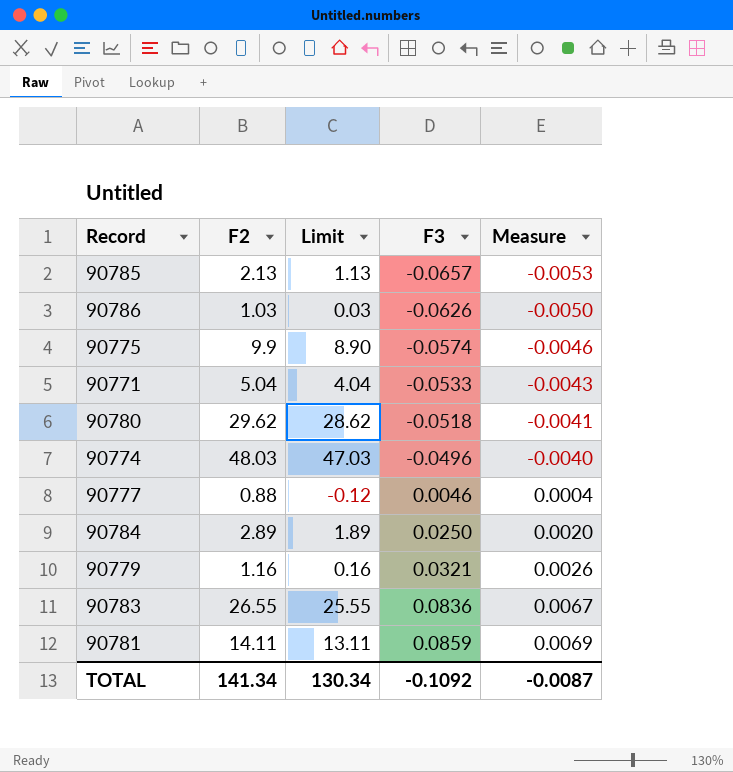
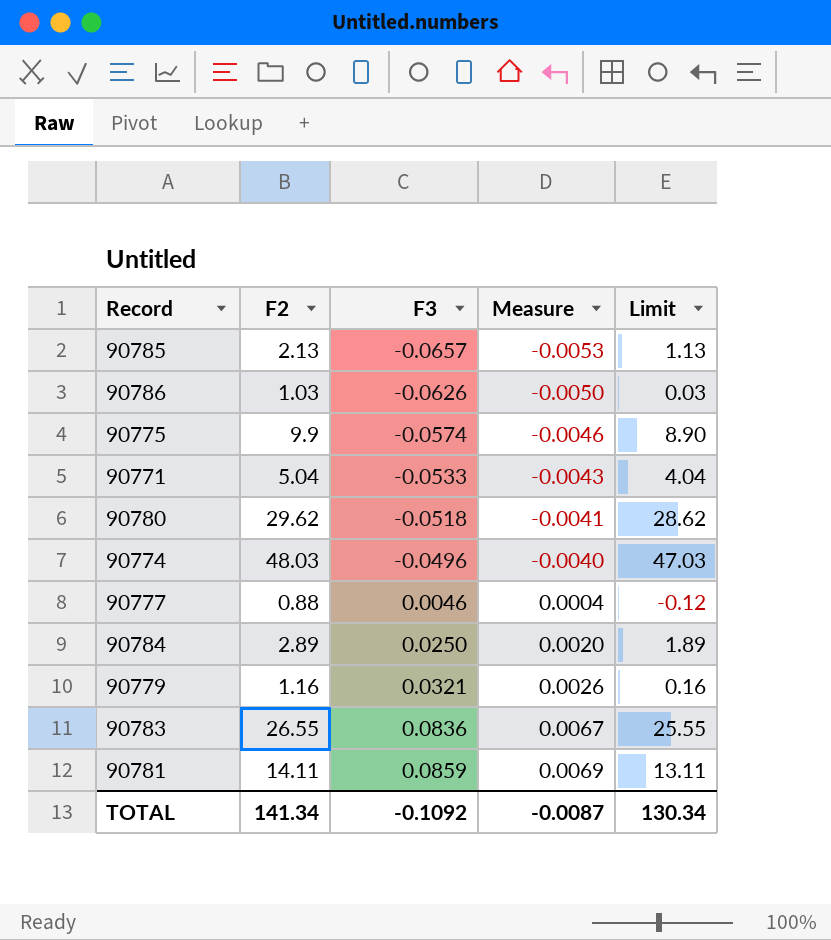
column Limit | position: 3 -> 5

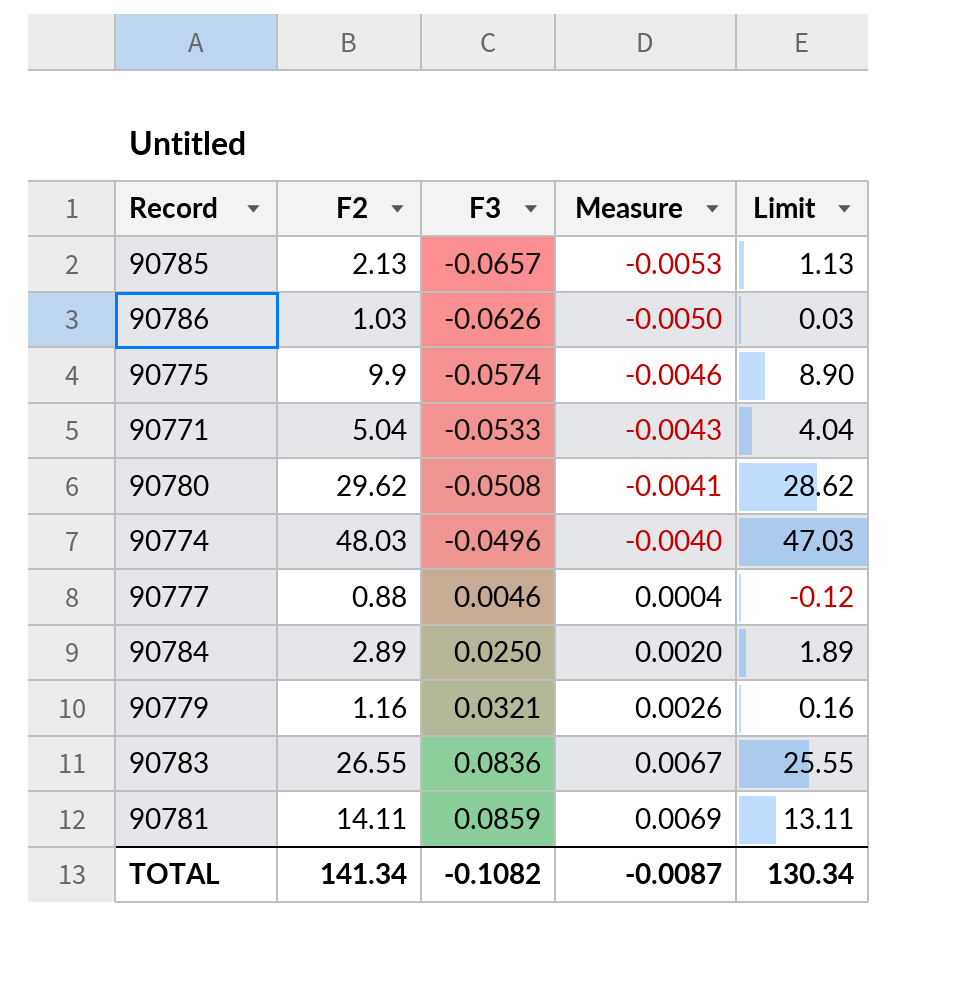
90780 | F3: -0.0518 -> -0.0508
TOTAL | F3: -0.1092 -> -0.1082

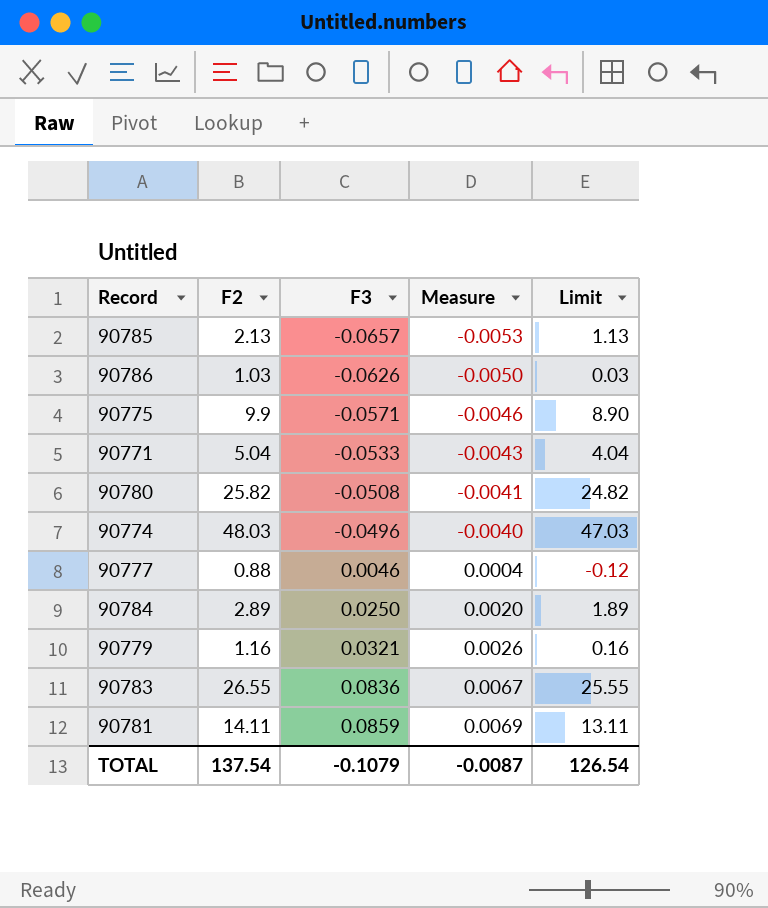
90775 | F3: -0.0574 -> -0.0571
90780 | F2: 29.62 -> 25.82
90780 | Limit: 28.62 -> 24.82
TOTAL | F2: 141.34 -> 137.54
TOTAL | F3: -0.1082 -> -0.1079
TOTAL | Limit: 130.34 -> 126.54

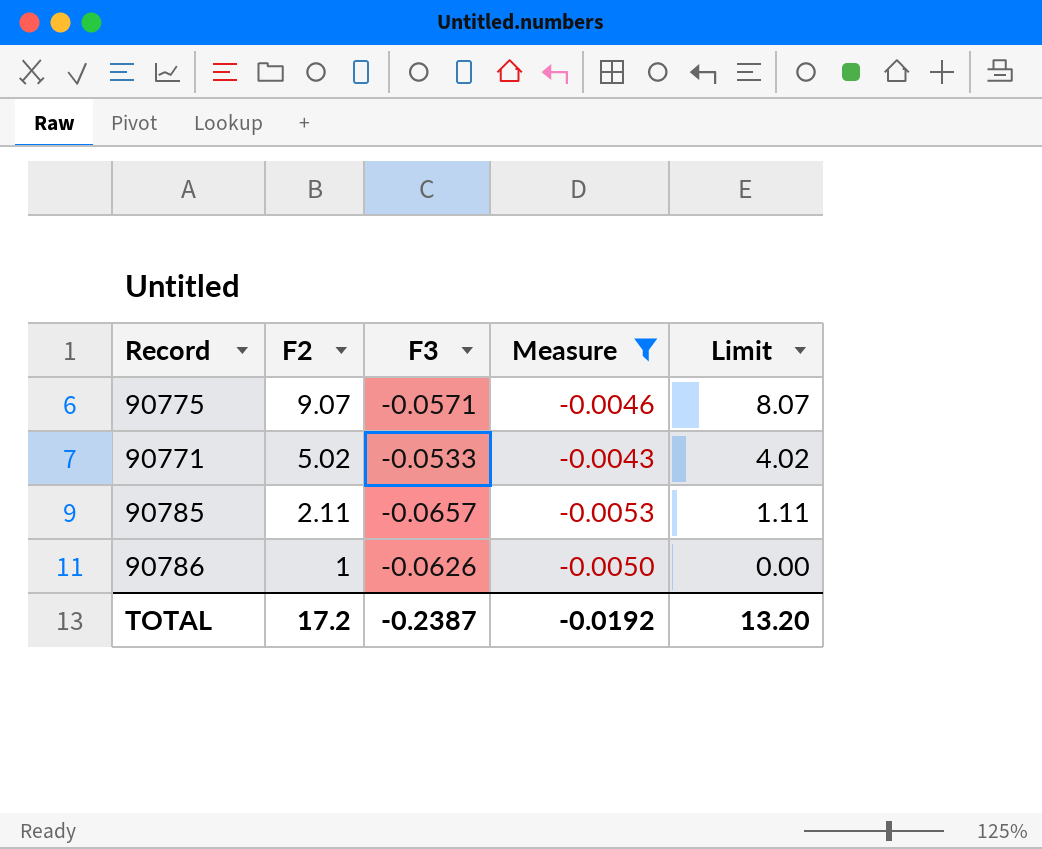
filter: none -> Measure <= -0.0043
row order: F3 ascending -> F2 descending
90775 | F2: 9.9 -> 9.07
90775 | Limit: 8.90 -> 8.07
90771 | F2: 5.04 -> 5.02
90771 | Limit: 4.04 -> 4.02
90785 | F2: 2.13 -> 2.11
90785 | Limit: 1.13 -> 1.11
90786 | F2: 1.03 -> 1
90786 | Limit: 0.03 -> 0.00
TOTAL | F2: 137.54 -> 17.2
TOTAL | F3: -0.1079 -> -0.2387
TOTAL | Measure: -0.0087 -> -0.0192
TOTAL | Limit: 126.54 -> 13.20

